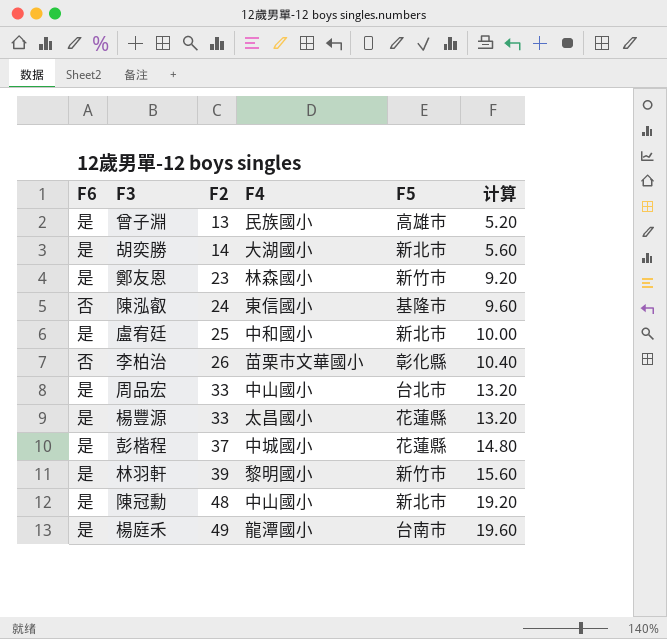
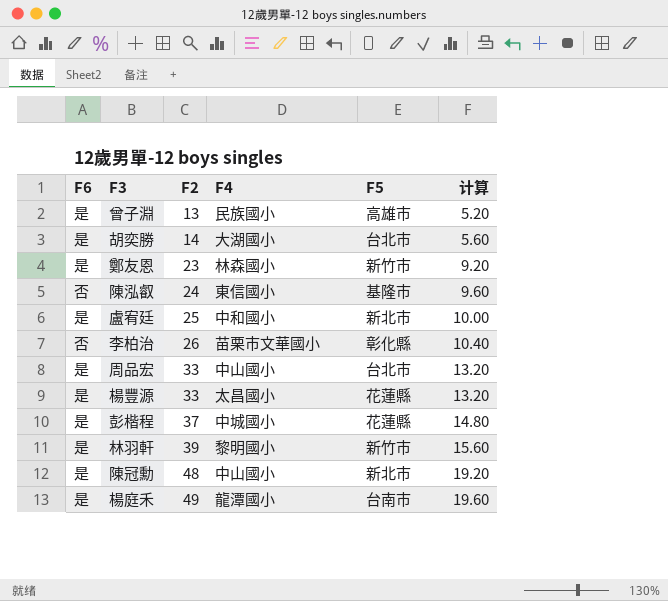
胡奕勝 | F5: 新北市 -> 台北市

